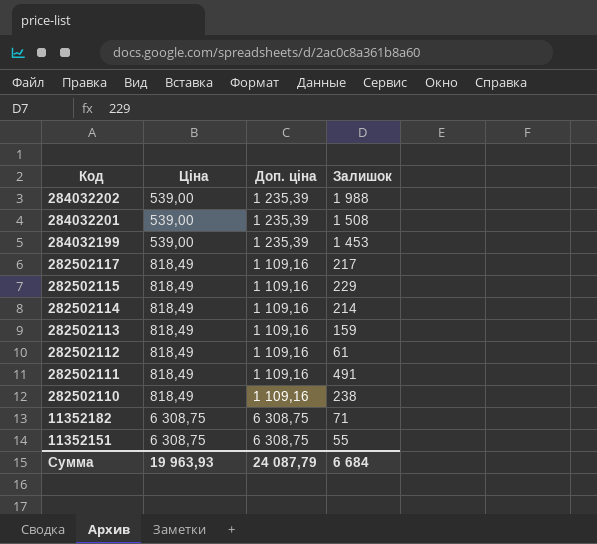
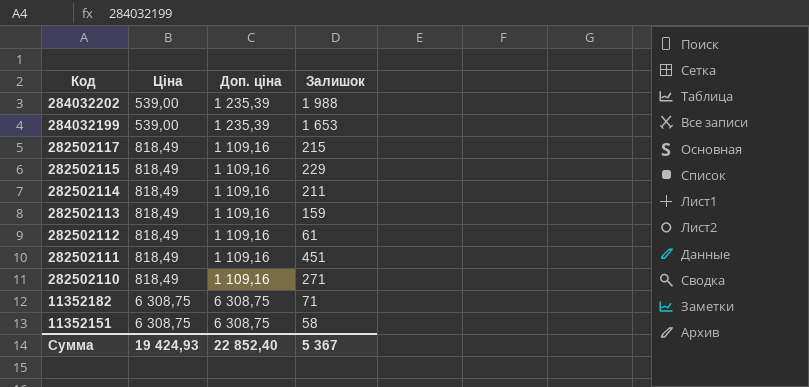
row 284032201: 539,00 | 1 235,39 | 1 508 -> none
284032199 | Залишок: 1 453 -> 1 653
282502117 | Залишок: 217 -> 215
282502114 | Залишок: 214 -> 211
282502111 | Залишок: 491 -> 451
282502110 | Залишок: 238 -> 271
11352151 | Залишок: 55 -> 58
Сумма | Ціна: 19 963,93 -> 19 424,93
Сумма | Доп. ціна: 24 087,79 -> 22 852,40
Сумма | Залишок: 6 684 -> 5 367

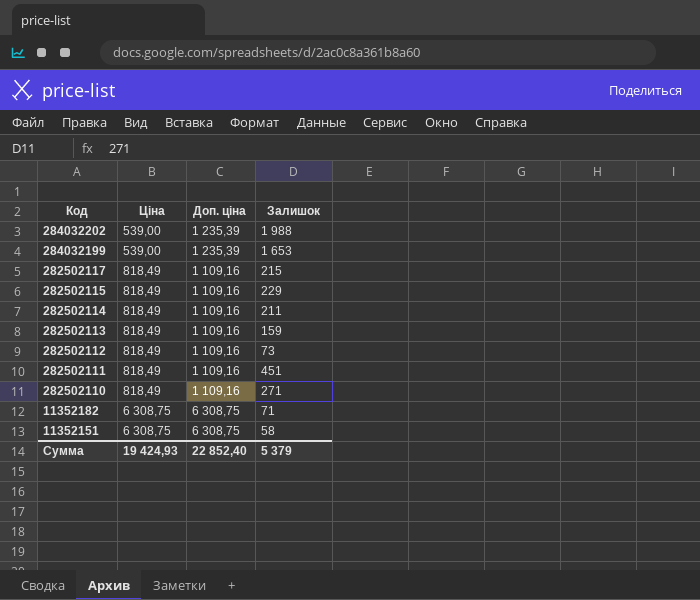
282502112 | Залишок: 61 -> 73
Сумма | Залишок: 5 367 -> 5 379

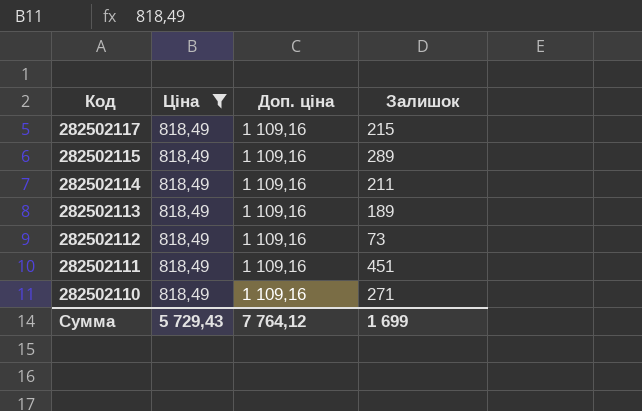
filter: none -> Ціна = 818,49
282502115 | Залишок: 229 -> 289
282502113 | Залишок: 159 -> 189
Сумма | Ціна: 19 424,93 -> 5 729,43
Сумма | Доп. ціна: 22 852,40 -> 7 764,12
Сумма | Залишок: 5 379 -> 1 699

